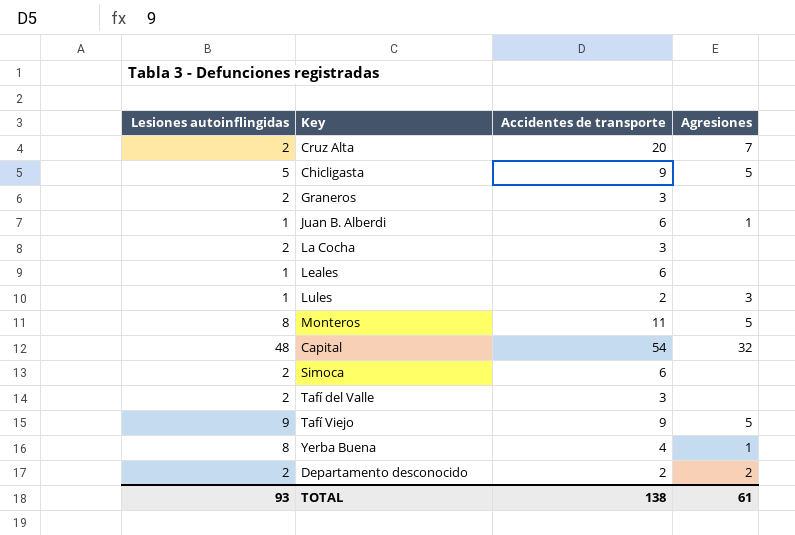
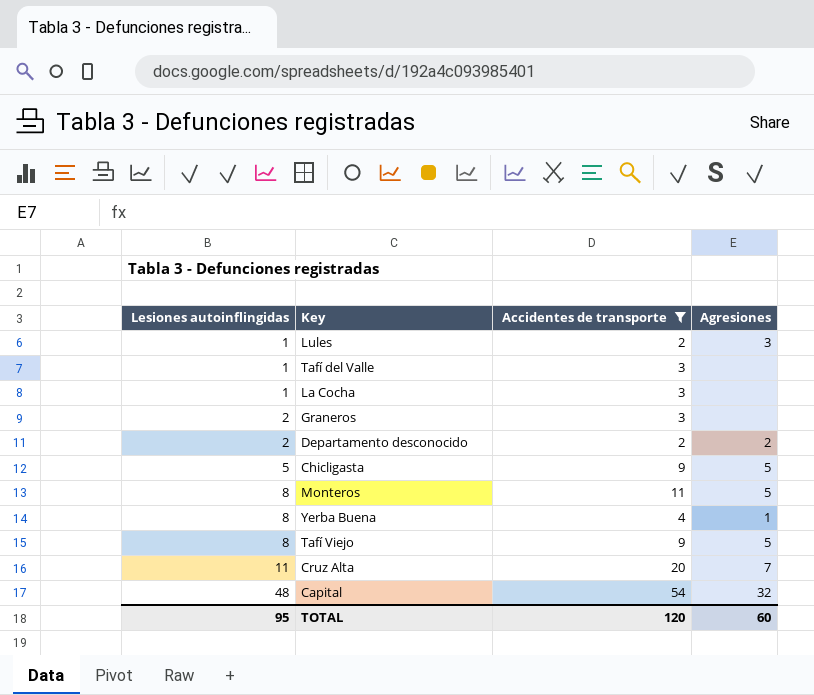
filter: none -> Accidentes de transporte != 6
row order: none -> Lesiones autoinflingidas ascending
Tafí del Valle | Lesiones autoinflingidas: 2 -> 1
La Cocha | Lesiones autoinflingidas: 2 -> 1
Tafí Viejo | Lesiones autoinflingidas: 9 -> 8
Cruz Alta | Lesiones autoinflingidas: 2 -> 11
TOTAL | Lesiones autoinflingidas: 93 -> 95
TOTAL | Accidentes de transporte: 138 -> 120
TOTAL | Agresiones: 61 -> 60

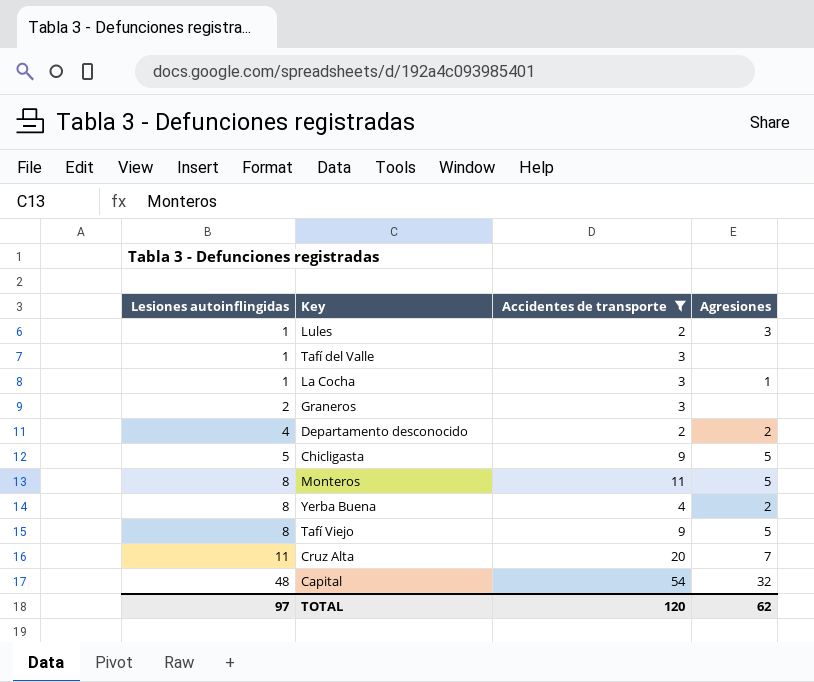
La Cocha | Agresiones: none -> 1
Departamento desconocido | Lesiones autoinflingidas: 2 -> 4
Yerba Buena | Agresiones: 1 -> 2
TOTAL | Lesiones autoinflingidas: 95 -> 97
TOTAL | Agresiones: 60 -> 62

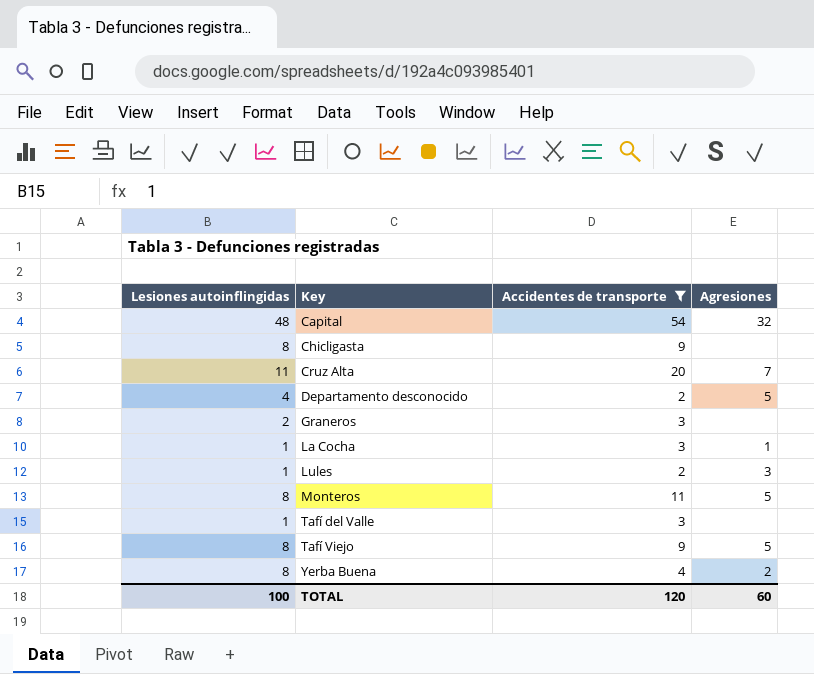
row order: Lesiones autoinflingidas ascending -> Key ascending
Chicligasta | Lesiones autoinflingidas: 5 -> 8
Chicligasta | Agresiones: 5 -> none
Departamento desconocido | Agresiones: 2 -> 5
TOTAL | Lesiones autoinflingidas: 97 -> 100
TOTAL | Agresiones: 62 -> 60

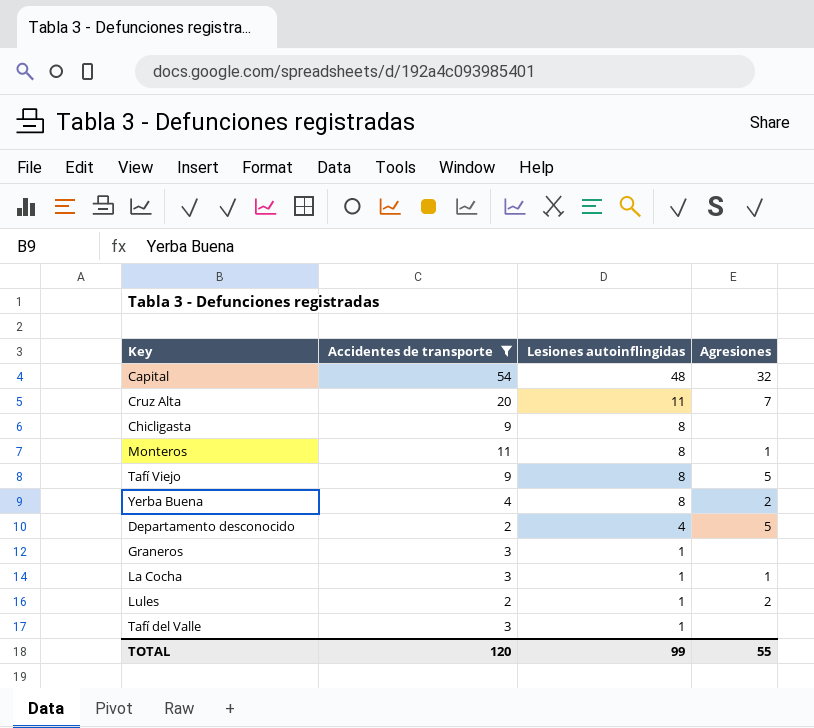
row order: Key ascending -> Lesiones autoinflingidas descending
column Lesiones autoinflingidas | position: 1 -> 3
Monteros | Agresiones: 5 -> 1
Graneros | Lesiones autoinflingidas: 2 -> 1
Lules | Agresiones: 3 -> 2
TOTAL | Lesiones autoinflingidas: 100 -> 99
TOTAL | Agresiones: 60 -> 55

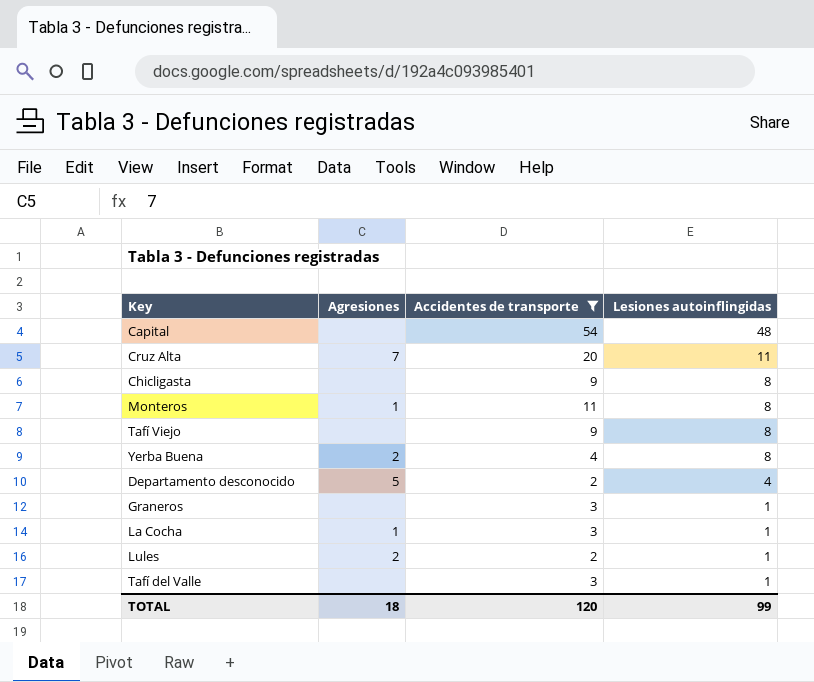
column Agresiones | position: 4 -> 2
Capital | Agresiones: 32 -> none
Tafí Viejo | Agresiones: 5 -> none
TOTAL | Agresiones: 55 -> 18

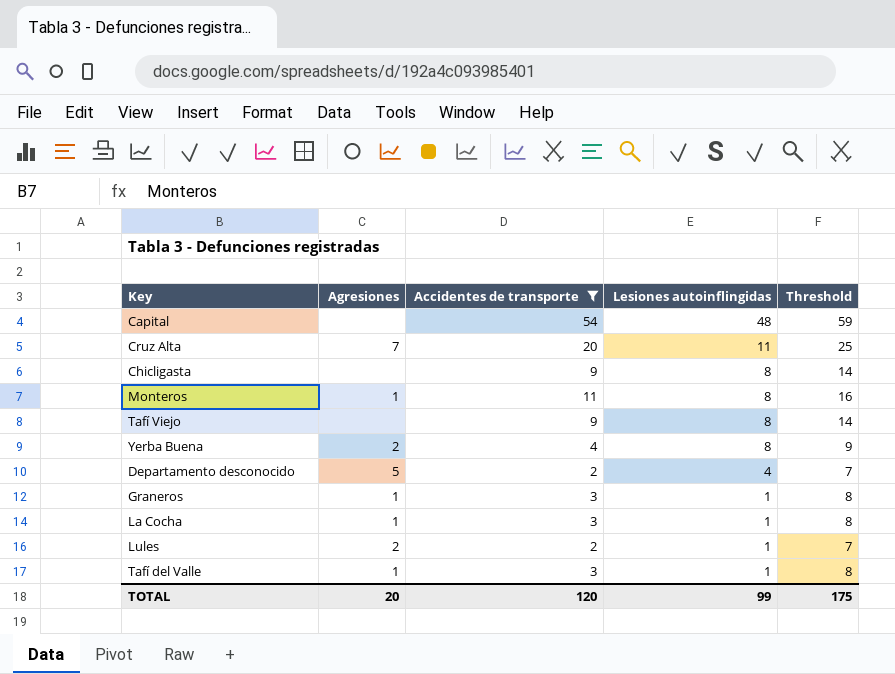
column Threshold | formula: none -> [Accidentes de transporte] + 5
Graneros | Agresiones: none -> 1
Tafí del Valle | Agresiones: none -> 1
TOTAL | Agresiones: 18 -> 20

